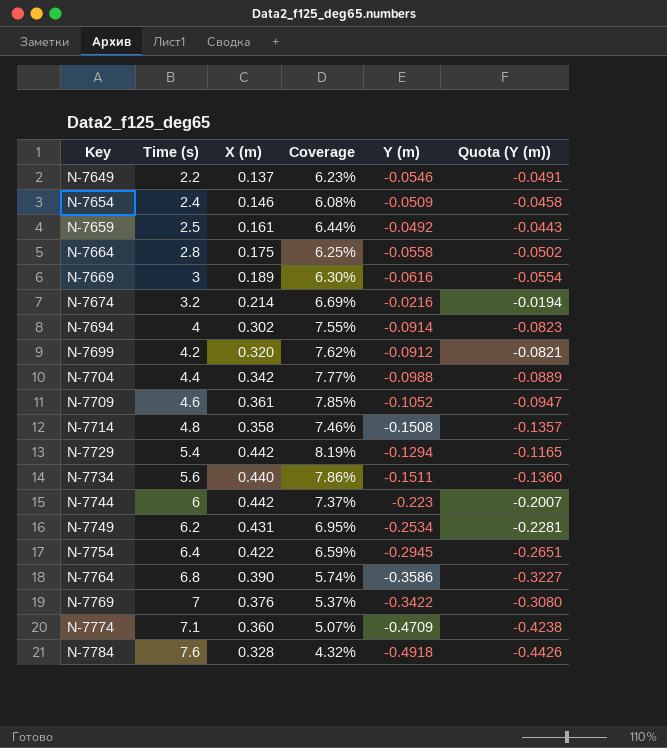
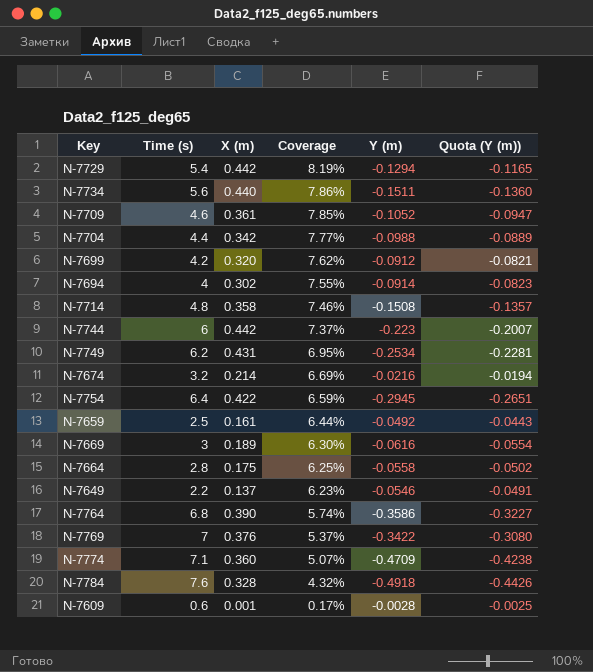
row order: Key ascending -> Coverage descending
row N-7654: 2.4 | 0.146 | 6.08% | -0.0509 | -0.0458 -> none
row N-7609: none -> 0.6 | 0.001 | 0.17% | -0.0028 | -0.0025

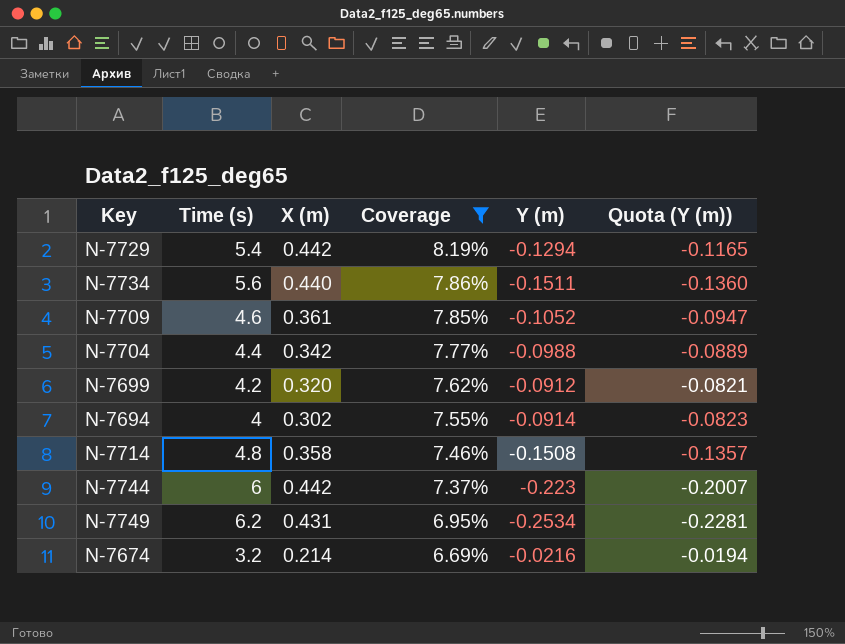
filter: none -> Coverage >= 6.69%

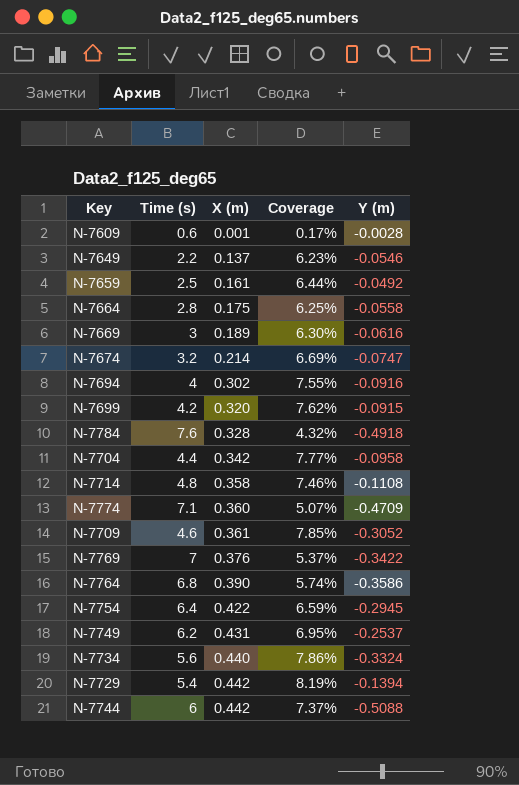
filter: Coverage >= 6.69% -> none
row order: Coverage descending -> X (m) ascending
column Quota (Y (m)) | formula: [Y (m)] * 0.9 -> none
N-7674 | Y (m): -0.0216 -> -0.0747
N-7694 | Y (m): -0.0914 -> -0.0916
N-7699 | Y (m): -0.0912 -> -0.0915
N-7704 | Y (m): -0.0988 -> -0.0958
N-7714 | Y (m): -0.1508 -> -0.1108
N-7709 | Y (m): -0.1052 -> -0.3052
N-7749 | Y (m): -0.2534 -> -0.2537
N-7734 | Y (m): -0.1511 -> -0.3324
N-7729 | Y (m): -0.1294 -> -0.1394
N-7744 | Y (m): -0.223 -> -0.5088

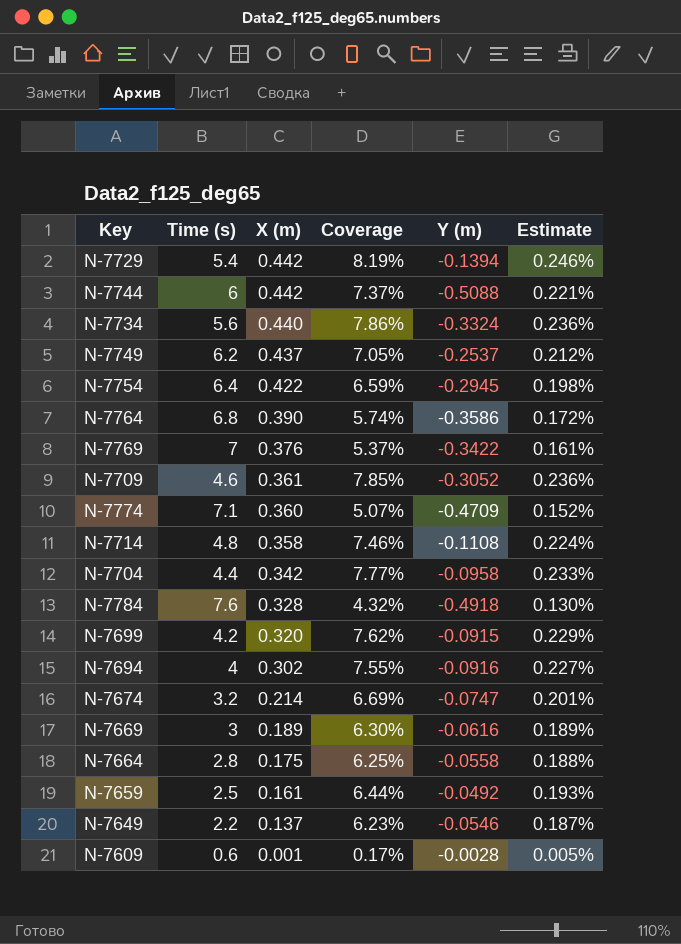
row order: X (m) ascending -> X (m) descending
column Estimate | formula: none -> [Coverage] * 0.03
N-7749 | X (m): 0.431 -> 0.437
N-7749 | Coverage: 6.95% -> 7.05%

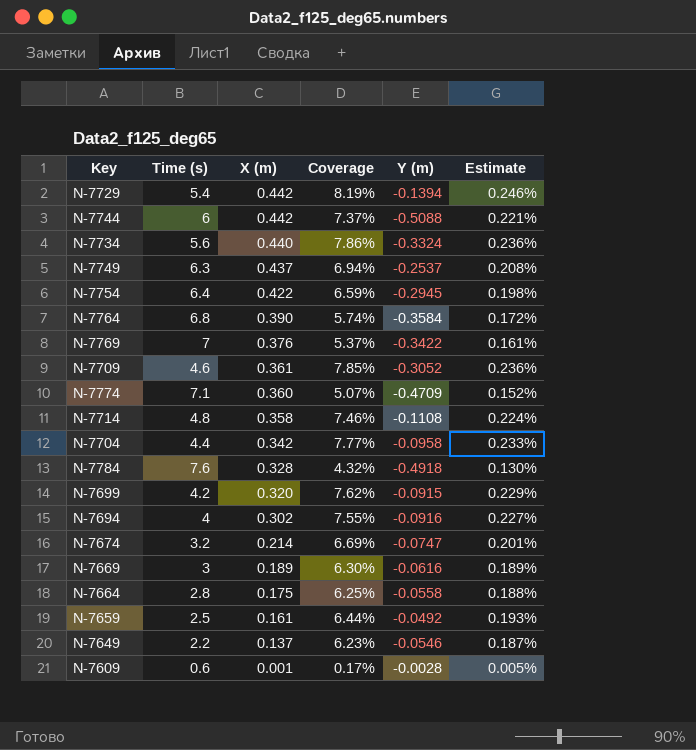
N-7749 | Time (s): 6.2 -> 6.3
N-7749 | Coverage: 7.05% -> 6.94%
N-7749 | Estimate: 0.212% -> 0.208%
N-7764 | Y (m): -0.3586 -> -0.3584

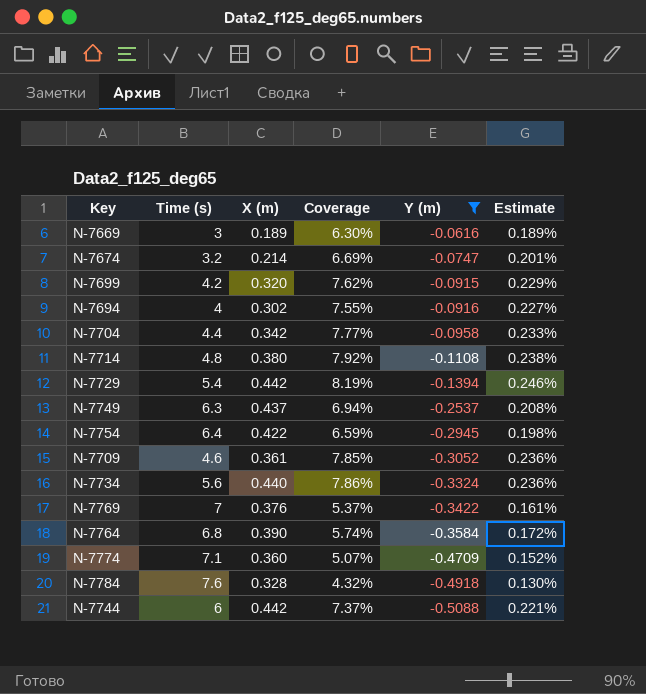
filter: none -> Y (m) <= -0.0616
row order: X (m) descending -> Y (m) descending
N-7714 | X (m): 0.358 -> 0.380
N-7714 | Coverage: 7.46% -> 7.92%
N-7714 | Estimate: 0.224% -> 0.238%

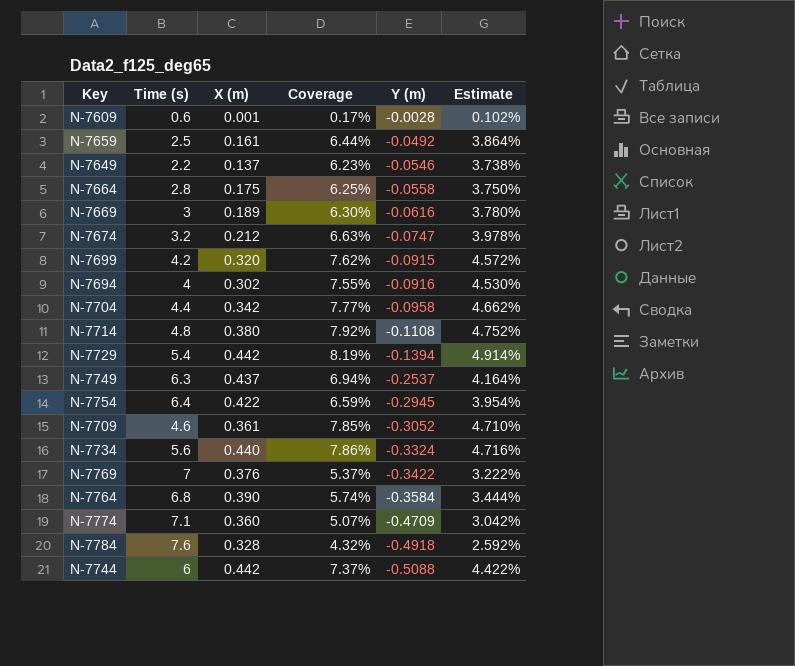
filter: Y (m) <= -0.0616 -> none
column Estimate | formula: [Coverage] * 0.03 -> [Coverage] * 0.6
N-7674 | X (m): 0.214 -> 0.212
N-7674 | Coverage: 6.69% -> 6.63%

